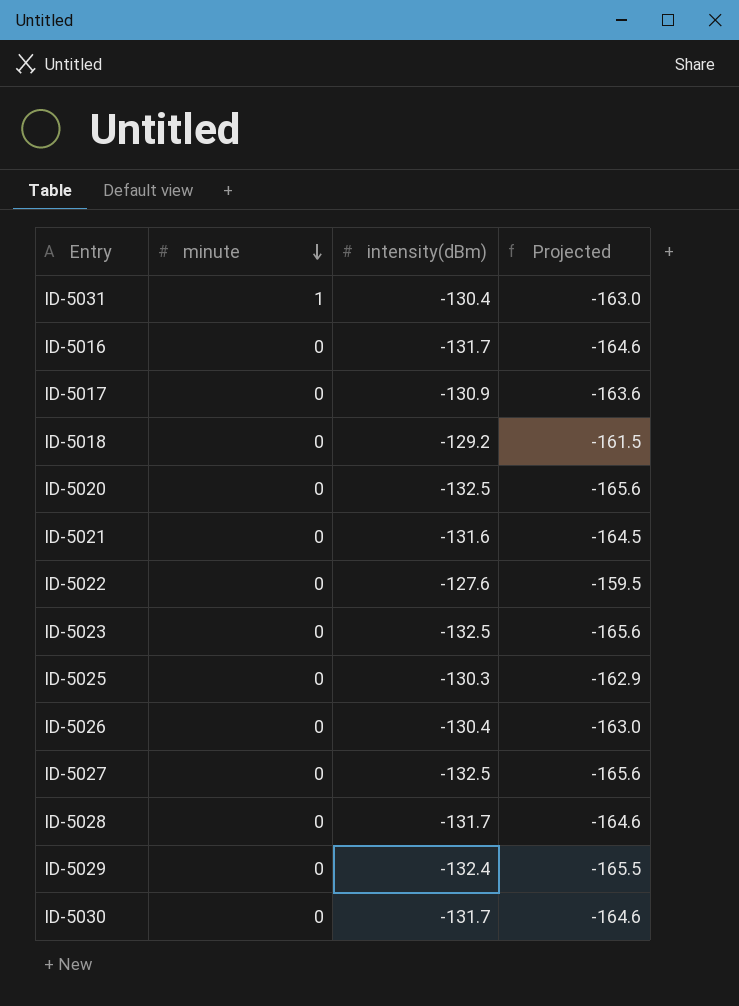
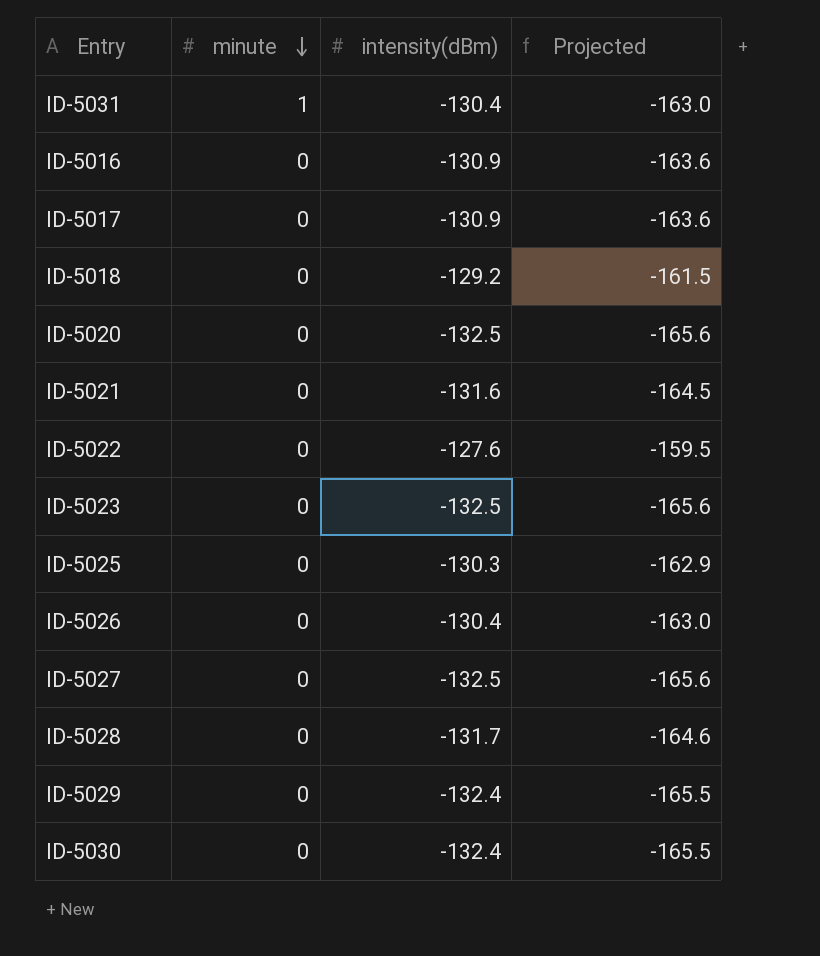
ID-5016 | intensity(dBm): -131.7 -> -130.9
ID-5016 | Projected: -164.6 -> -163.6
ID-5030 | intensity(dBm): -131.7 -> -132.4
ID-5030 | Projected: -164.6 -> -165.5

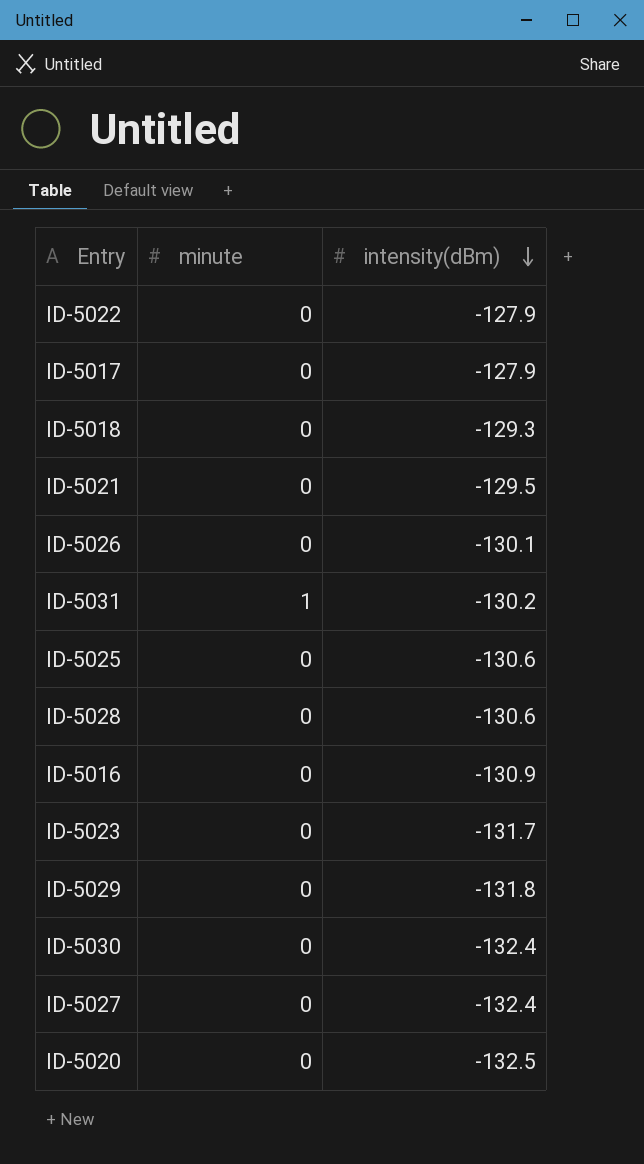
row order: minute descending -> intensity(dBm) descending
column Projected | formula: [intensity(dBm)] * 1.25 -> none
ID-5022 | intensity(dBm): -127.6 -> -127.9
ID-5017 | intensity(dBm): -130.9 -> -127.9
ID-5018 | intensity(dBm): -129.2 -> -129.3
ID-5021 | intensity(dBm): -131.6 -> -129.5
ID-5026 | intensity(dBm): -130.4 -> -130.1
ID-5031 | intensity(dBm): -130.4 -> -130.2
ID-5025 | intensity(dBm): -130.3 -> -130.6
ID-5028 | intensity(dBm): -131.7 -> -130.6
ID-5023 | intensity(dBm): -132.5 -> -131.7
ID-5029 | intensity(dBm): -132.4 -> -131.8
ID-5027 | intensity(dBm): -132.5 -> -132.4

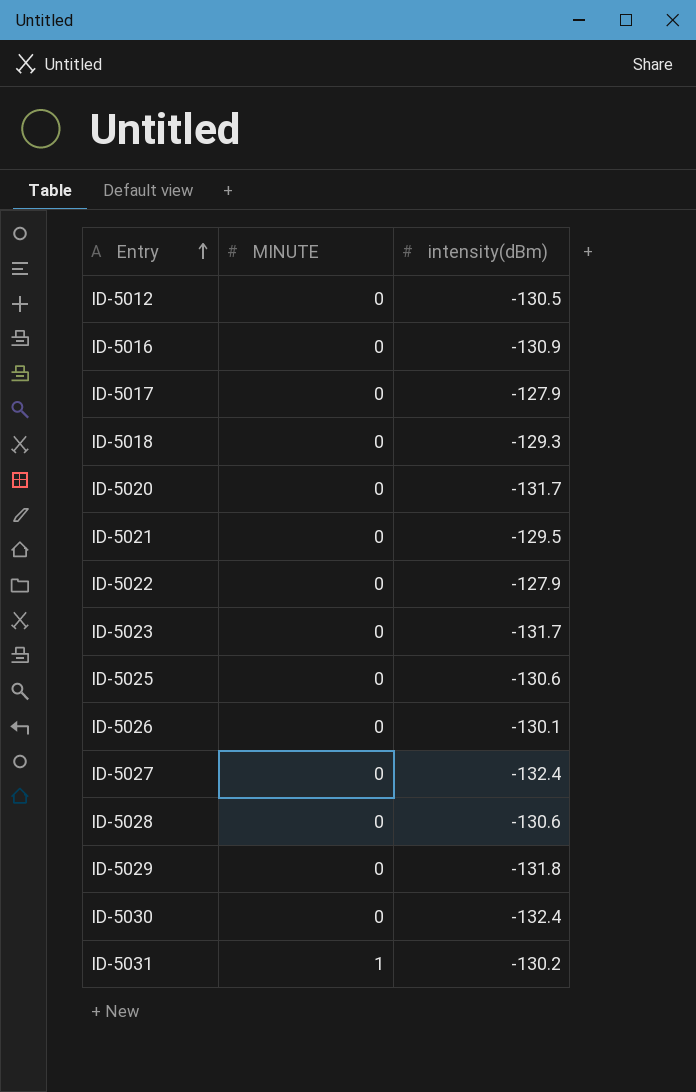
row order: intensity(dBm) descending -> Entry ascending
column name: minute -> MINUTE
row ID-5012: none -> 0 | -130.5
ID-5020 | intensity(dBm): -132.5 -> -131.7

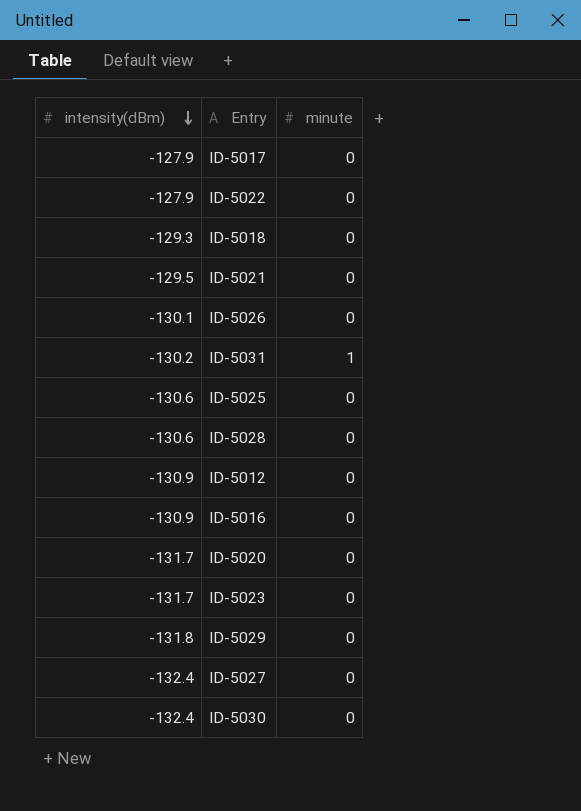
row order: Entry ascending -> intensity(dBm) descending
column intensity(dBm) | position: 3 -> 1
column name: MINUTE -> minute
ID-5012 | intensity(dBm): -130.5 -> -130.9

